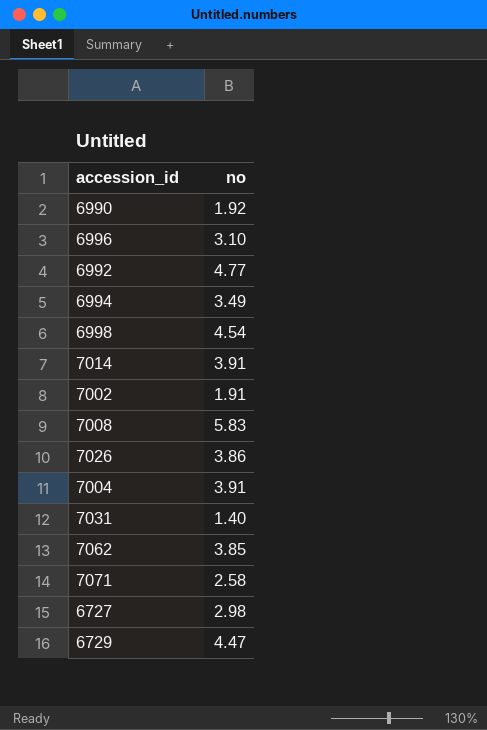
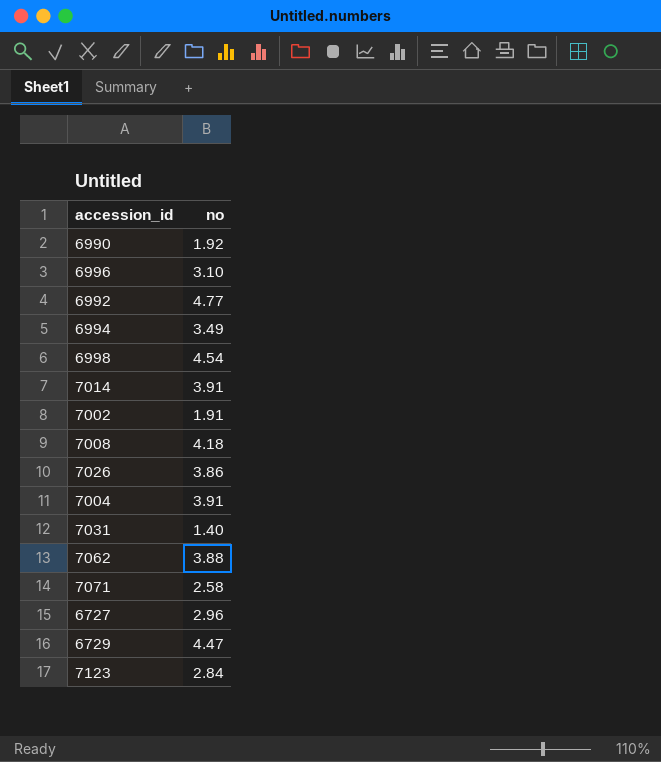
7008 | no: 5.83 -> 4.18
7062 | no: 3.85 -> 3.88
6727 | no: 2.98 -> 2.96
row 7123: none -> 2.84

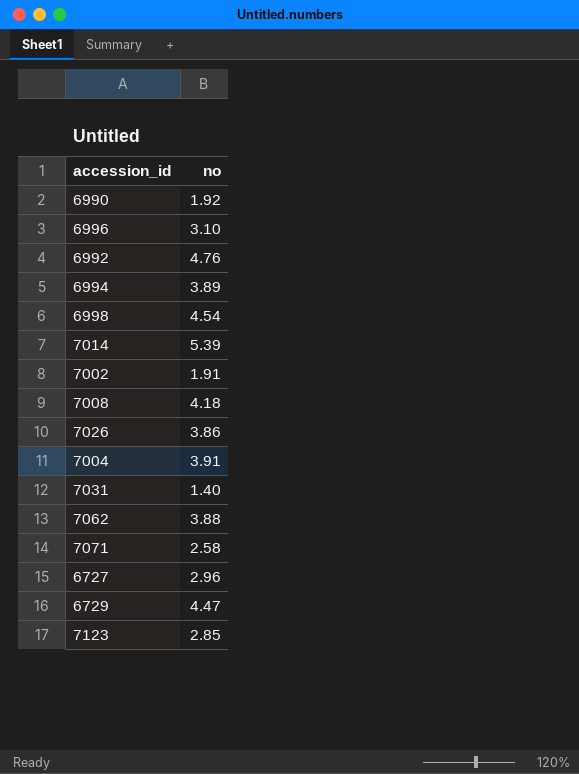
6992 | no: 4.77 -> 4.76
6994 | no: 3.49 -> 3.89
7014 | no: 3.91 -> 5.39
7123 | no: 2.84 -> 2.85

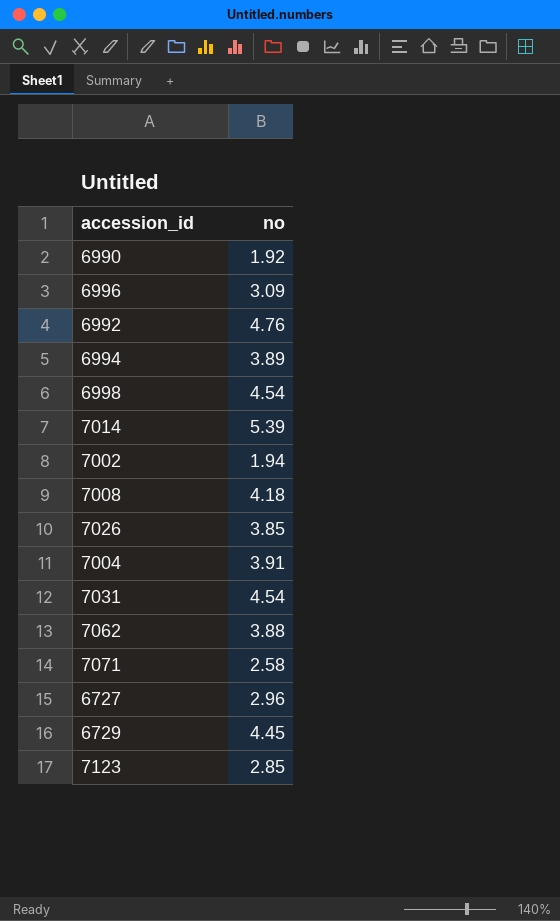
6996 | no: 3.10 -> 3.09
7002 | no: 1.91 -> 1.94
7026 | no: 3.86 -> 3.85
7031 | no: 1.40 -> 4.54
6729 | no: 4.47 -> 4.45

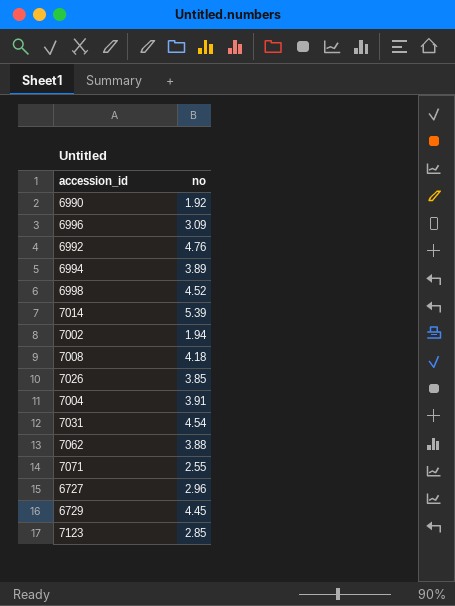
6998 | no: 4.54 -> 4.52
7071 | no: 2.58 -> 2.55

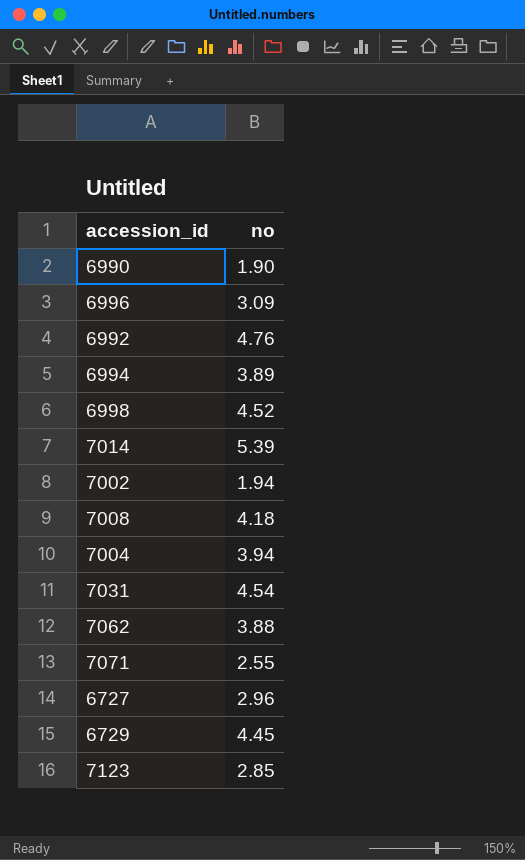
row 7026: 3.85 -> none
6990 | no: 1.92 -> 1.90
7004 | no: 3.91 -> 3.94

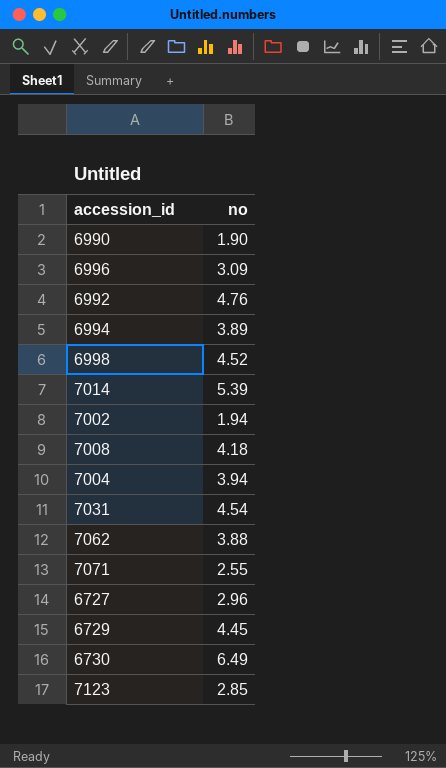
row 6730: none -> 6.49

